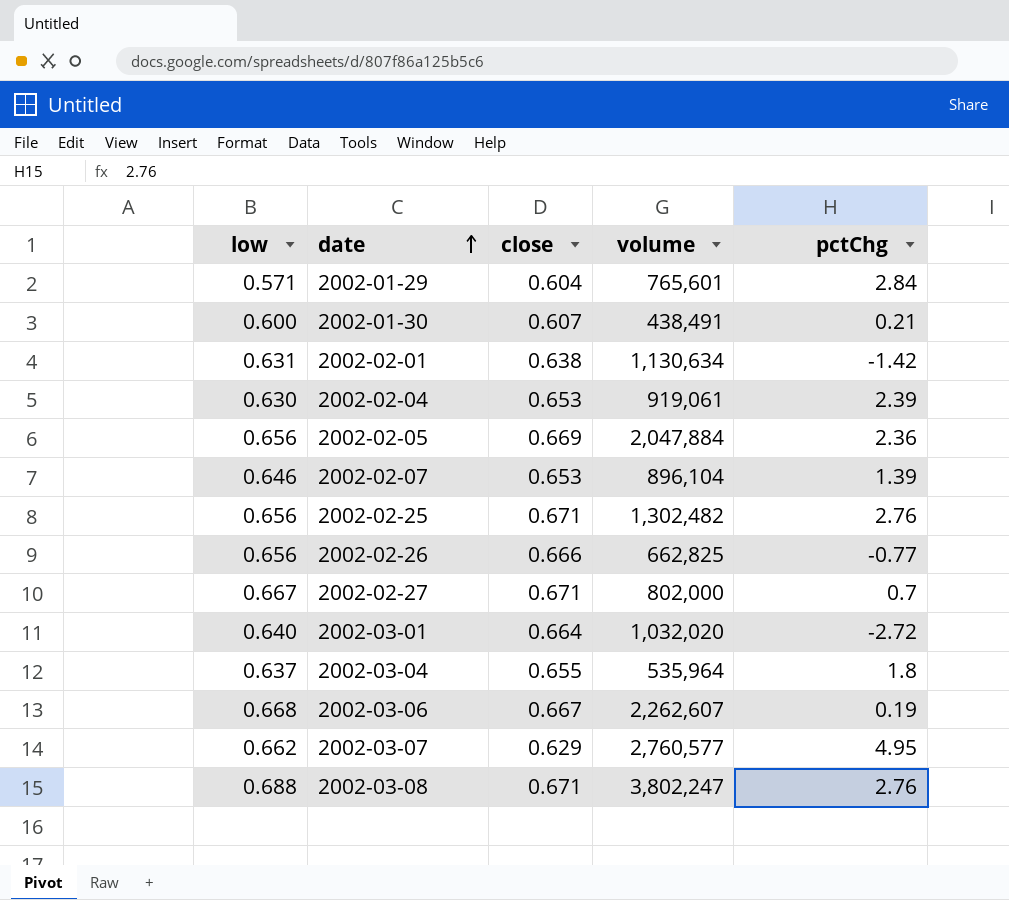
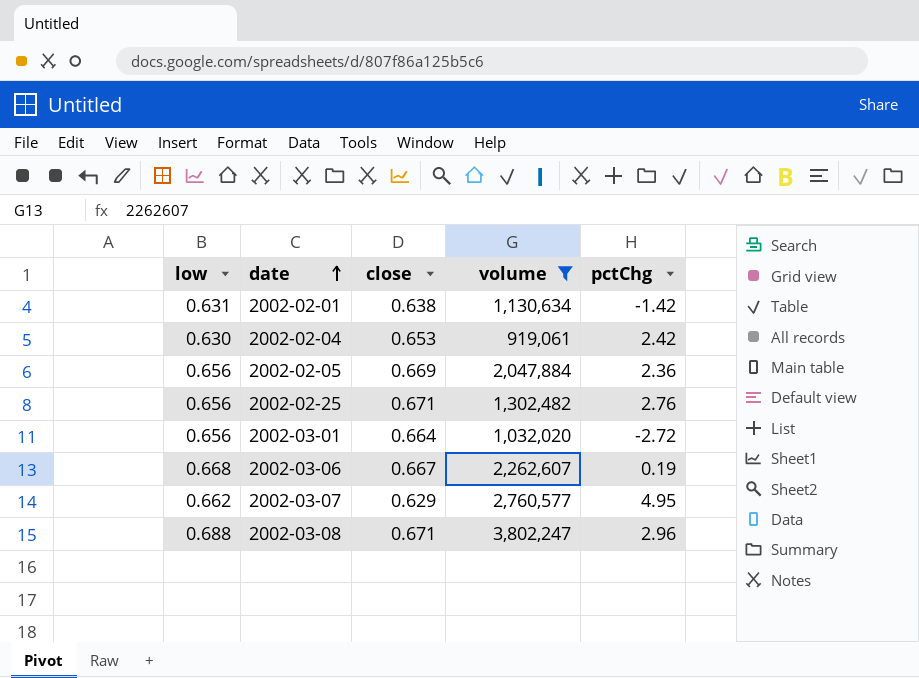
filter: none -> volume >= 919,061
2002-02-04 | pctChg: 2.39 -> 2.42
2002-03-01 | low: 0.640 -> 0.656
2002-03-08 | pctChg: 2.76 -> 2.96

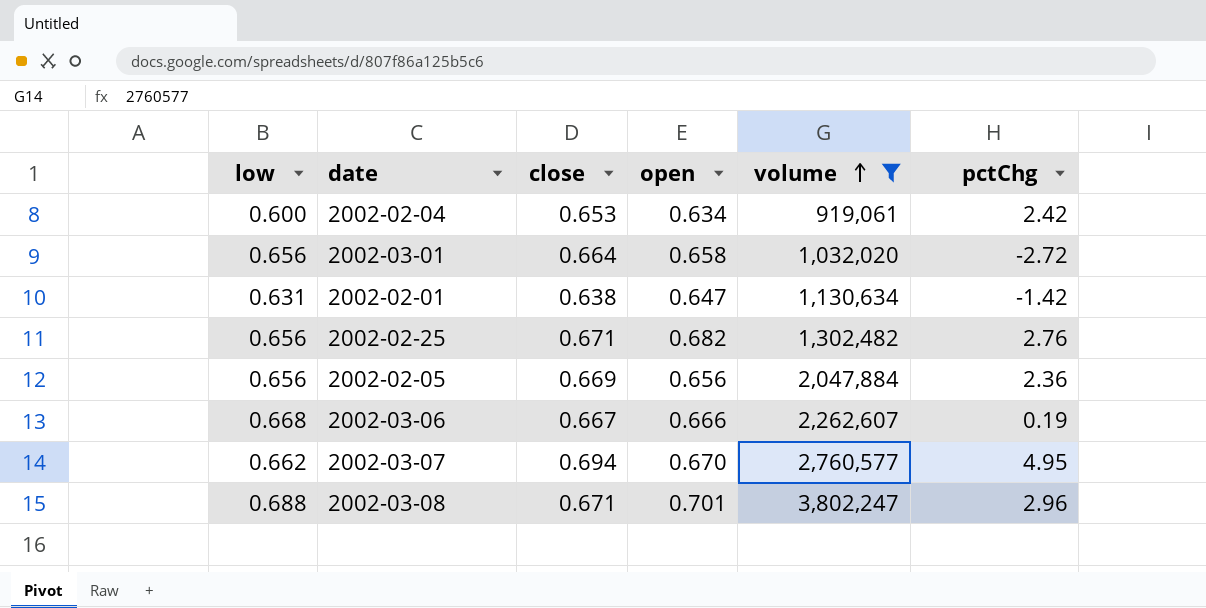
row order: date ascending -> volume ascending
column open | position: none -> 4
2002-02-04 | low: 0.630 -> 0.600
2002-03-07 | close: 0.629 -> 0.694

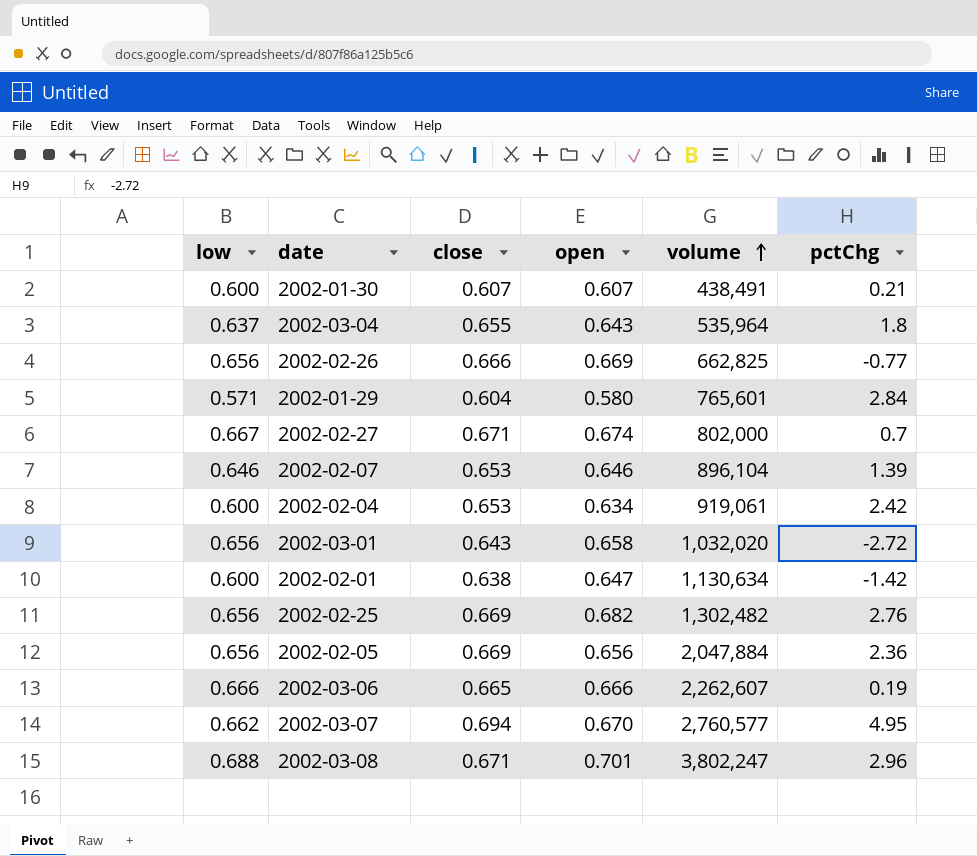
filter: volume >= 919,061 -> none
2002-03-01 | close: 0.664 -> 0.643
2002-02-01 | low: 0.631 -> 0.600
2002-02-25 | close: 0.671 -> 0.669
2002-03-06 | low: 0.668 -> 0.666
2002-03-06 | close: 0.667 -> 0.665

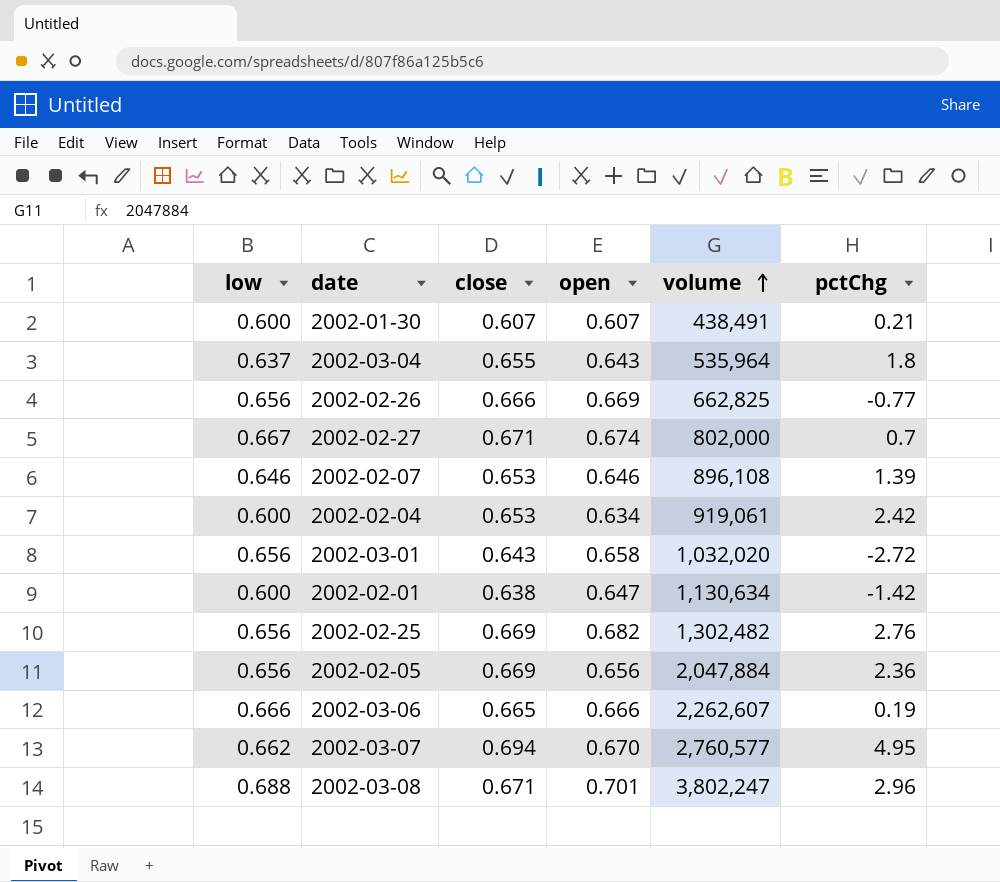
row 2002-01-29: 0.571 | 0.604 | 0.580 | 765,601 | 2.84 -> none
2002-02-07 | volume: 896,104 -> 896,108

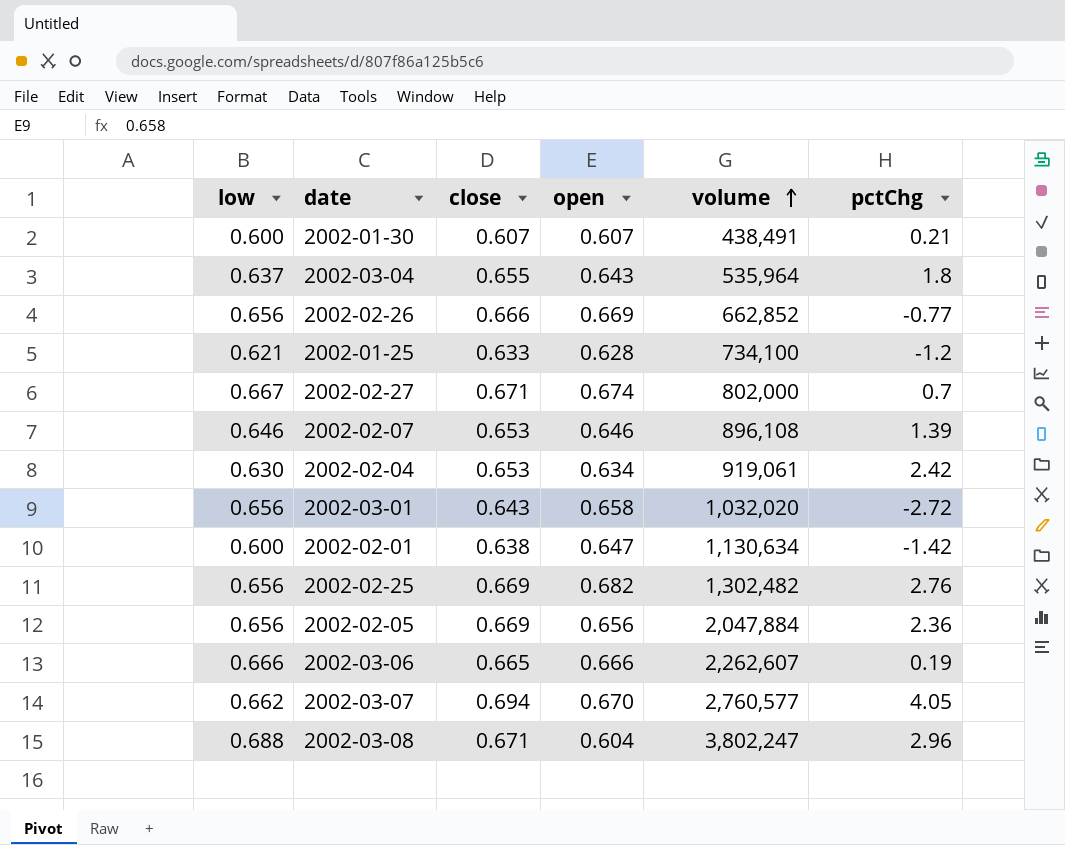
2002-02-26 | volume: 662,825 -> 662,852
row 2002-01-25: none -> 0.621 | 0.633 | 0.628 | 734,100 | -1.2
2002-02-04 | low: 0.600 -> 0.630
2002-03-07 | pctChg: 4.95 -> 4.05
2002-03-08 | open: 0.701 -> 0.604

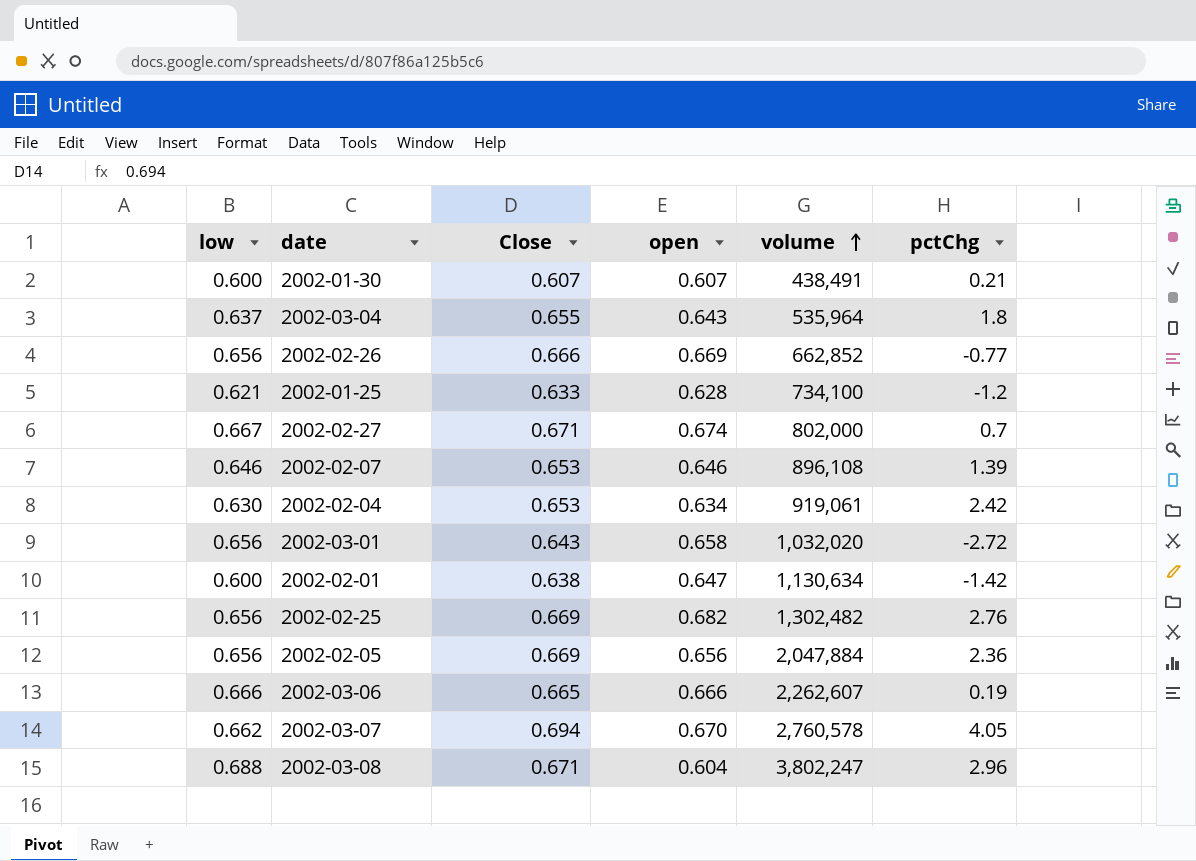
column name: close -> Close
2002-03-07 | volume: 2,760,577 -> 2,760,578

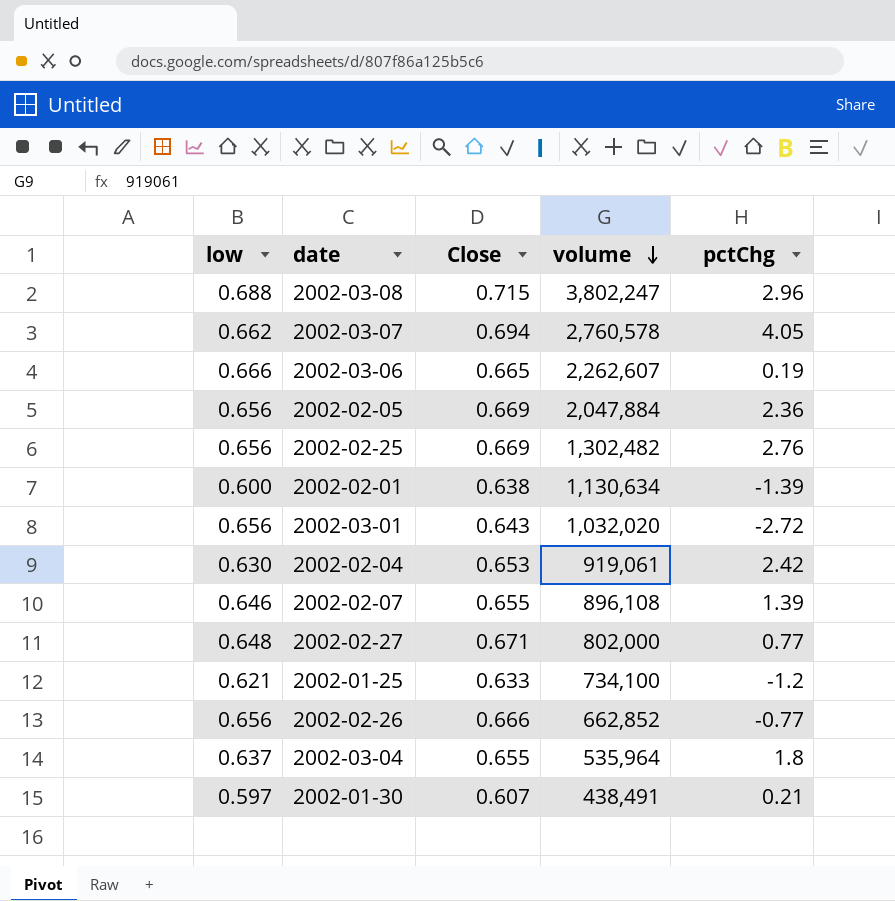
row order: volume ascending -> volume descending
column open | position: 4 -> none
2002-03-08 | Close: 0.671 -> 0.715
2002-02-01 | pctChg: -1.42 -> -1.39
2002-02-07 | Close: 0.653 -> 0.655
2002-02-27 | low: 0.667 -> 0.648
2002-02-27 | pctChg: 0.7 -> 0.77
2002-01-30 | low: 0.600 -> 0.597

